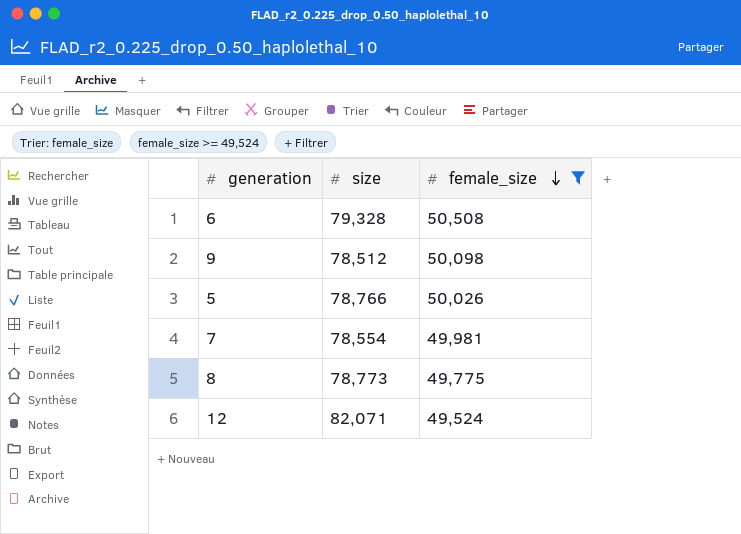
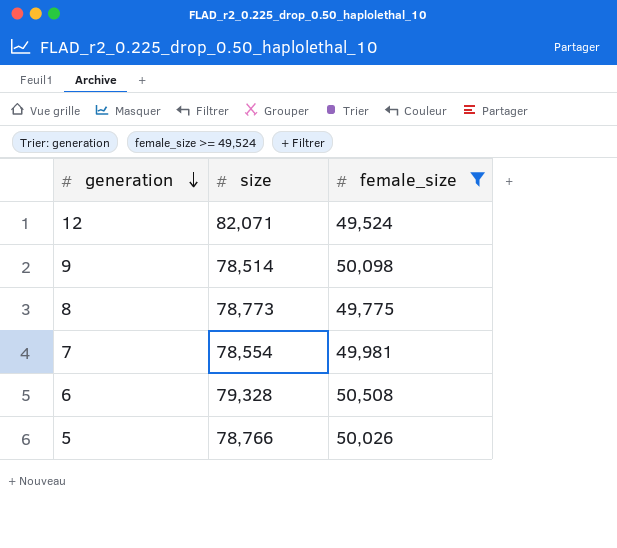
row order: female_size descending -> generation descending
9 | size: 78,512 -> 78,514

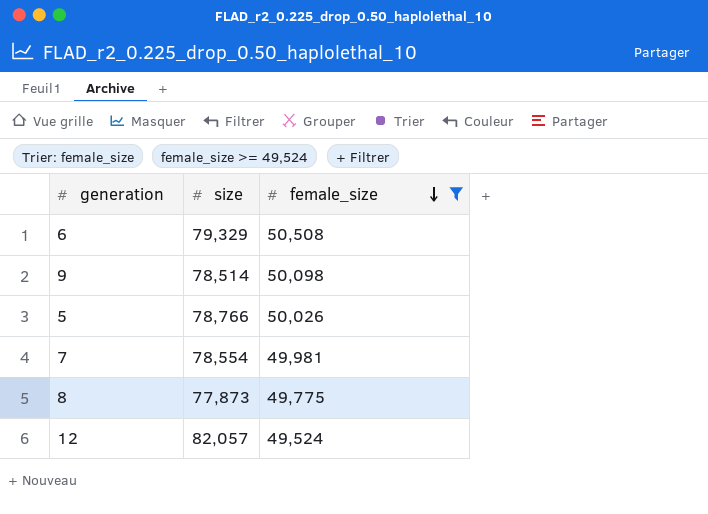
row order: generation descending -> female_size descending
6 | size: 79,328 -> 79,329
8 | size: 78,773 -> 77,873
12 | size: 82,071 -> 82,057

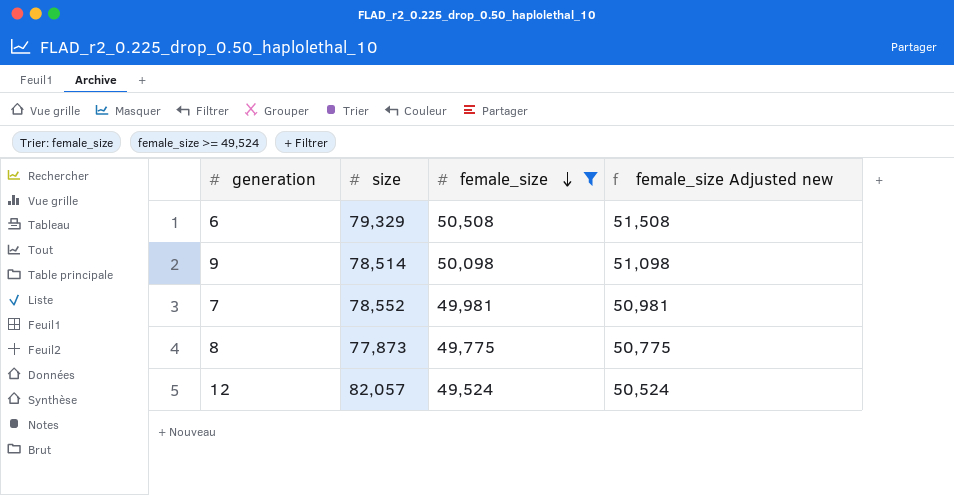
column female_size Adjusted new | formula: none -> [female_size] + 1000
row 5: 78,766 | 50,026 -> none
7 | size: 78,554 -> 78,552

